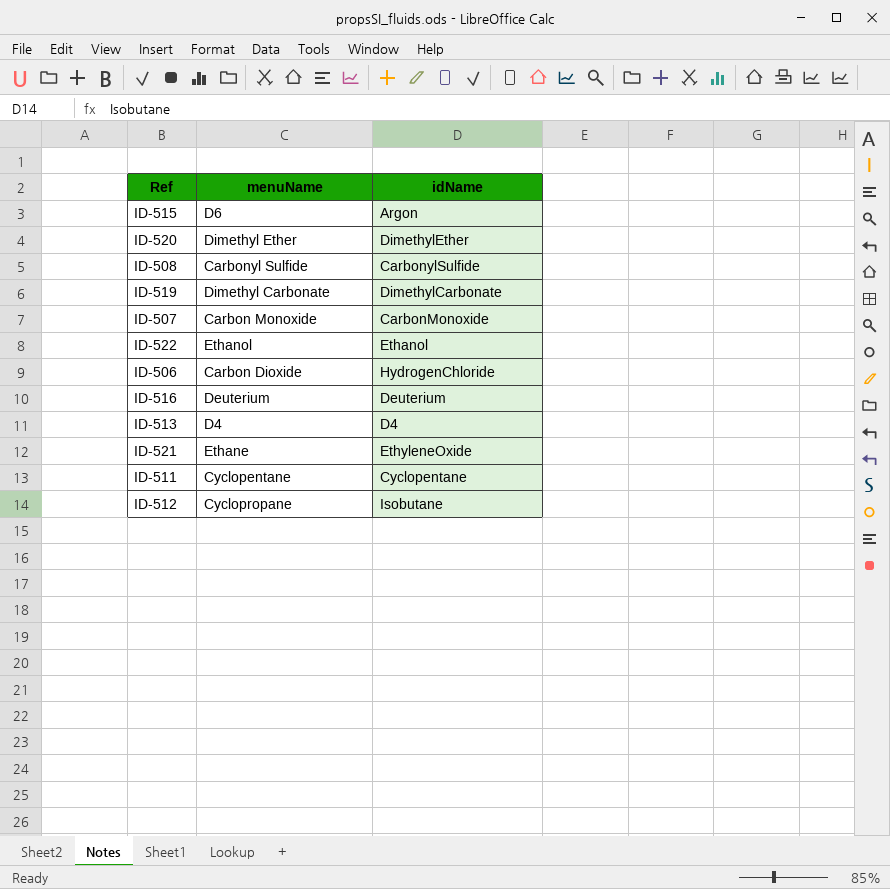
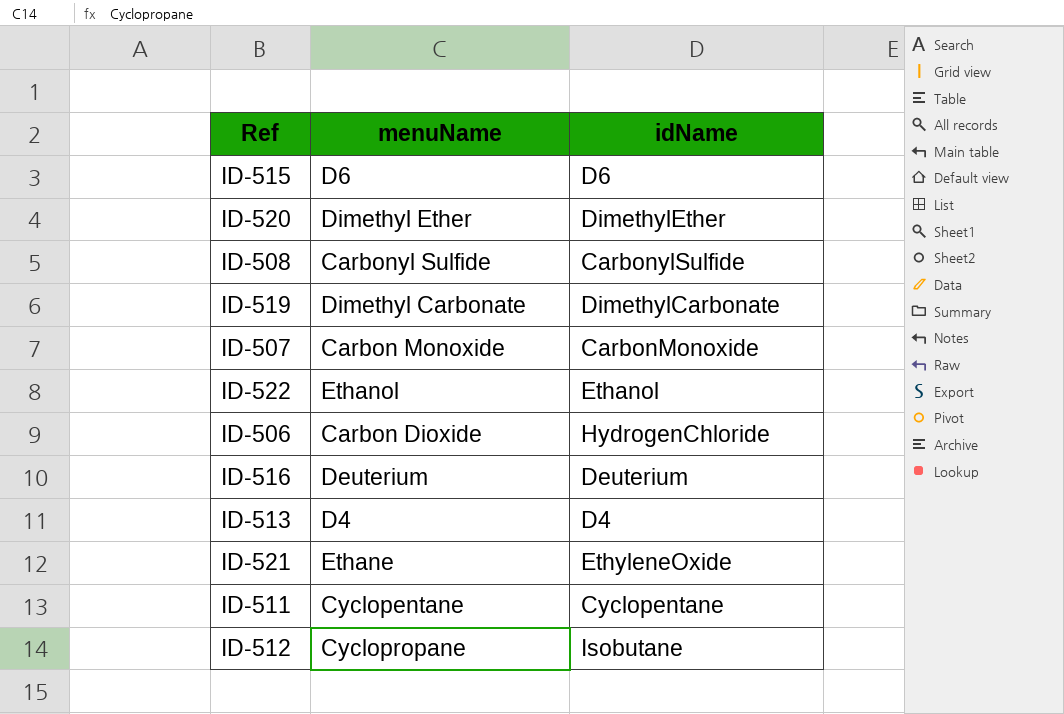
ID-515 | idName: Argon -> D6

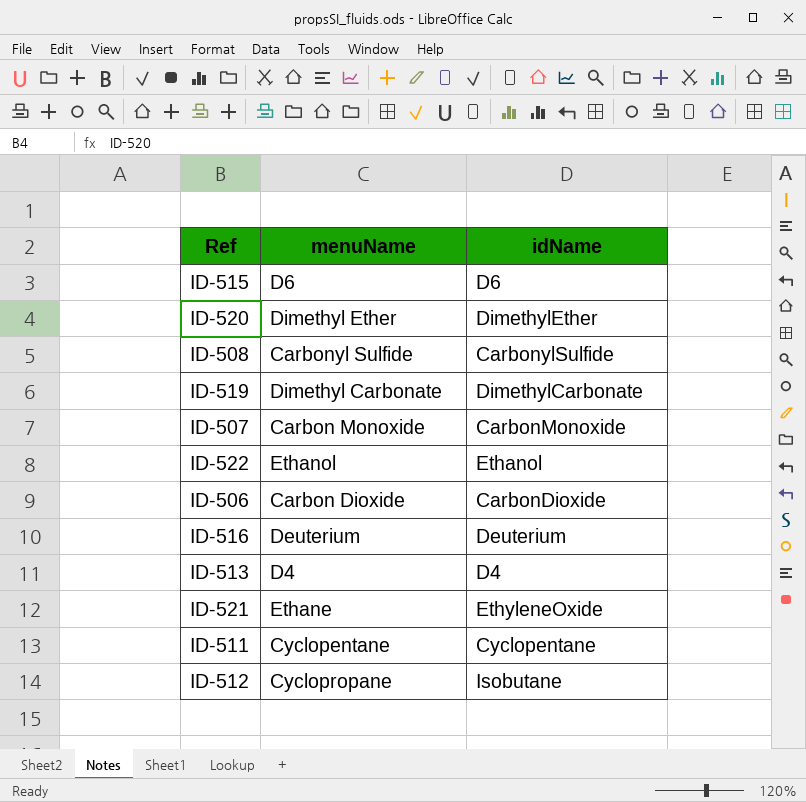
ID-506 | idName: HydrogenChloride -> CarbonDioxide

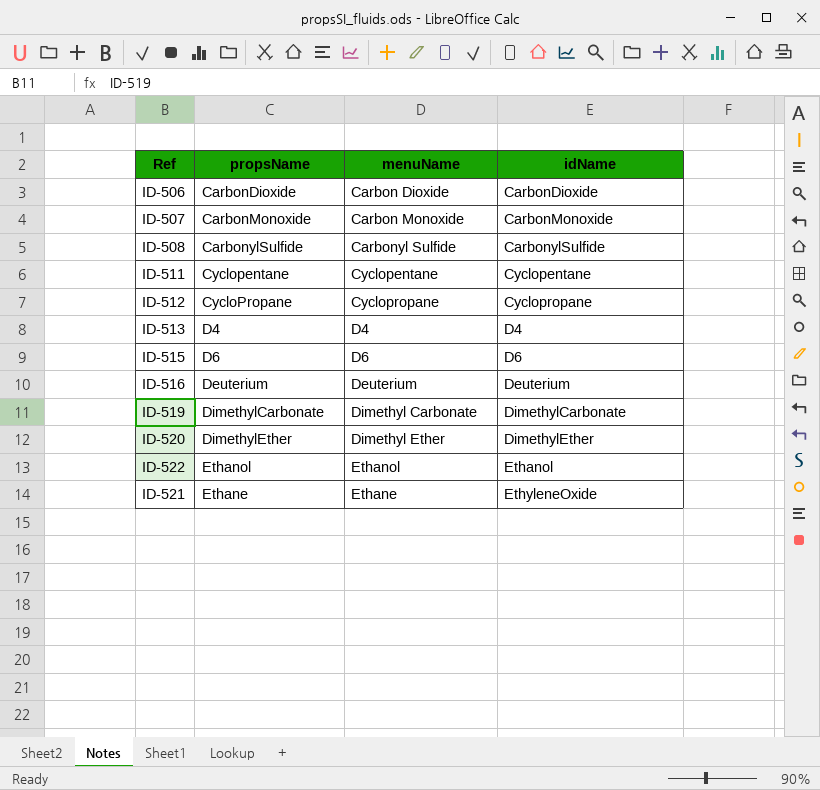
row order: none -> idName ascending
column propsName | position: none -> 2
ID-512 | idName: Isobutane -> Cyclopropane

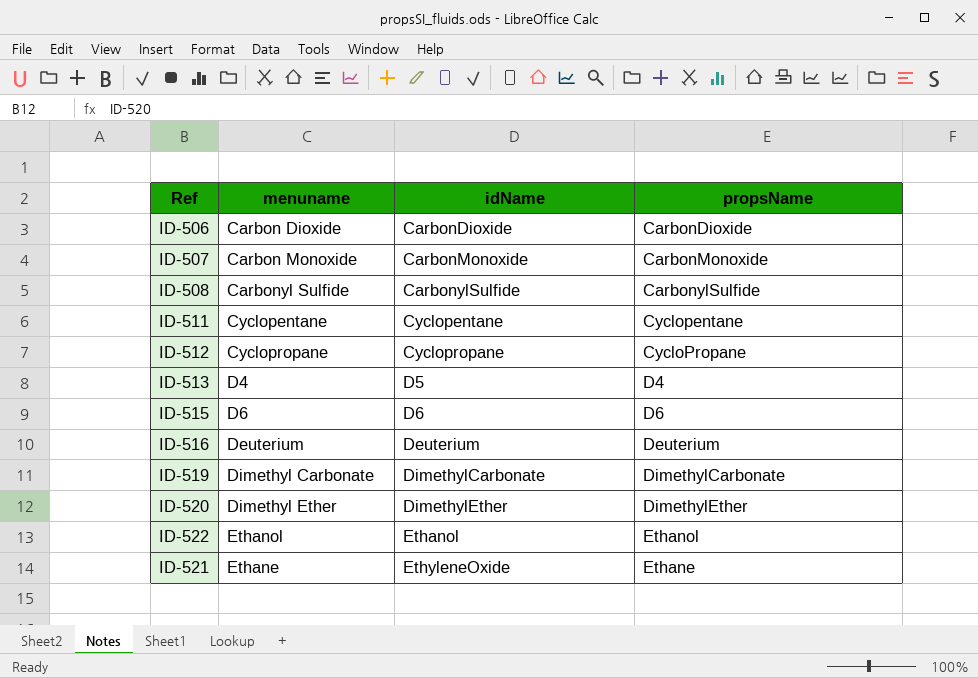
column name: menuName -> menuname
column propsName | position: 2 -> 4
ID-513 | idName: D4 -> D5

